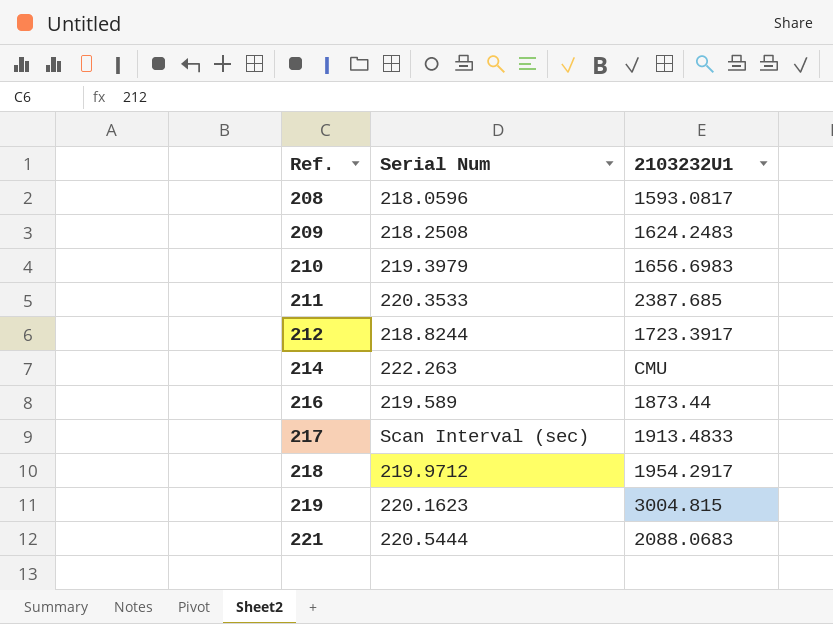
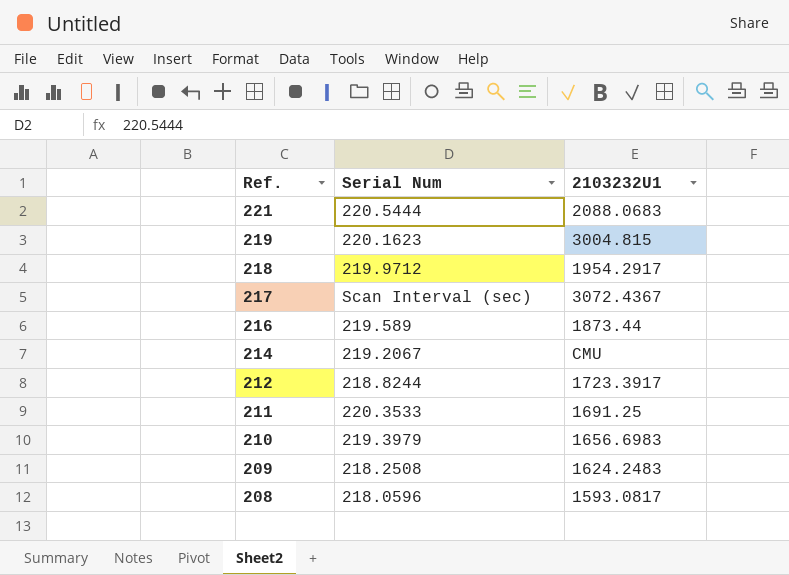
row order: Ref. ascending -> Ref. descending
217 | 2103232U1: 1913.4833 -> 3072.4367
214 | Serial Num: 222.263 -> 219.2067
211 | 2103232U1: 2387.685 -> 1691.25

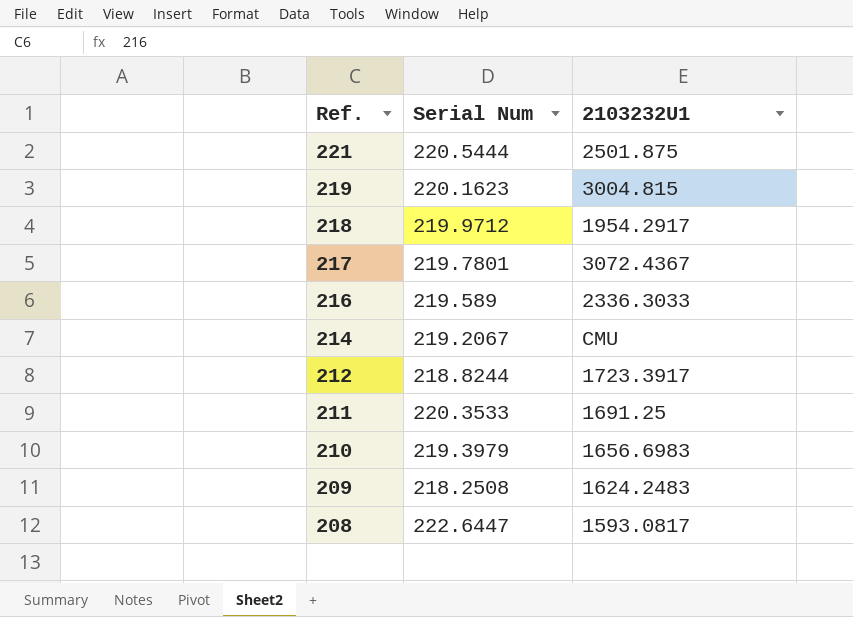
221 | 2103232U1: 2088.0683 -> 2501.875
217 | Serial Num: Scan Interval (sec) -> 219.7801
216 | 2103232U1: 1873.44 -> 2336.3033
208 | Serial Num: 218.0596 -> 222.6447

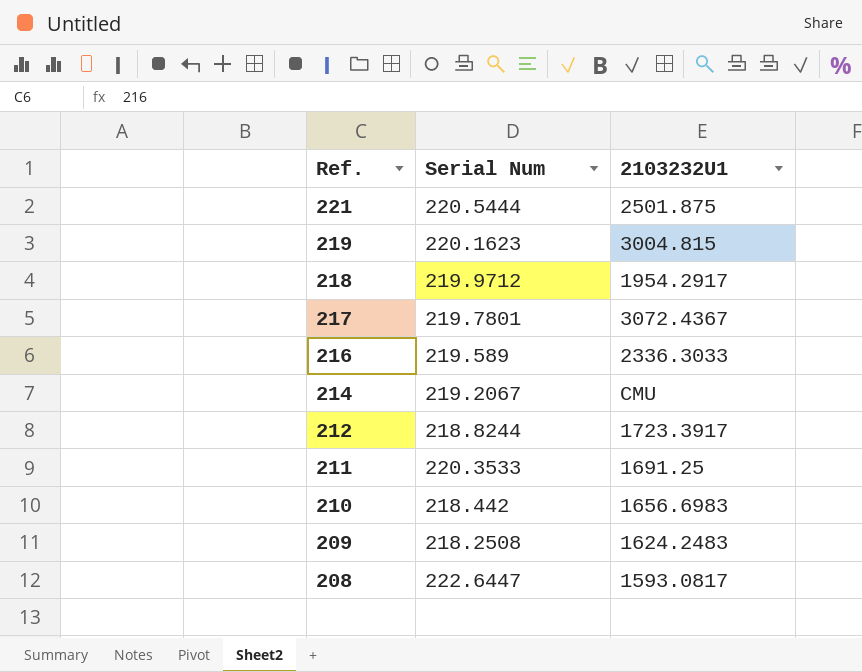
210 | Serial Num: 219.3979 -> 218.442

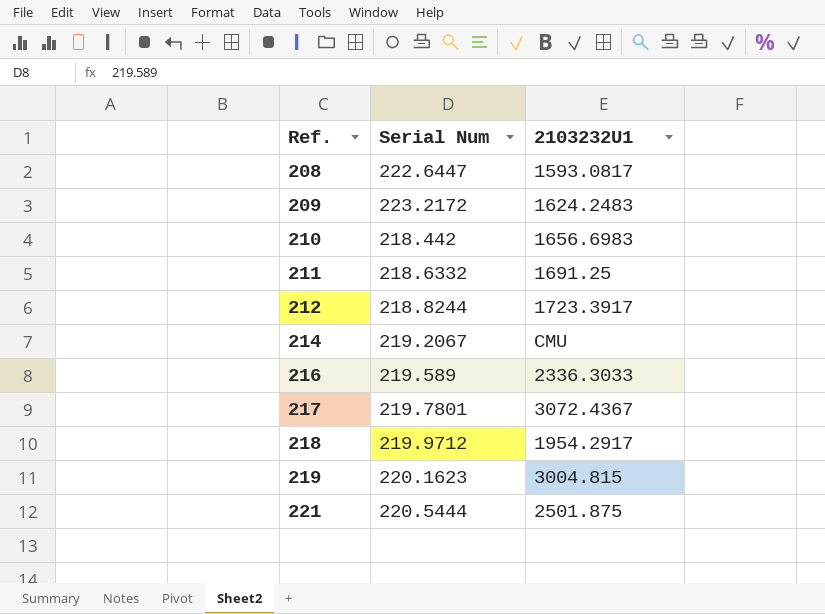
row order: Ref. descending -> Ref. ascending
209 | Serial Num: 218.2508 -> 223.2172
211 | Serial Num: 220.3533 -> 218.6332

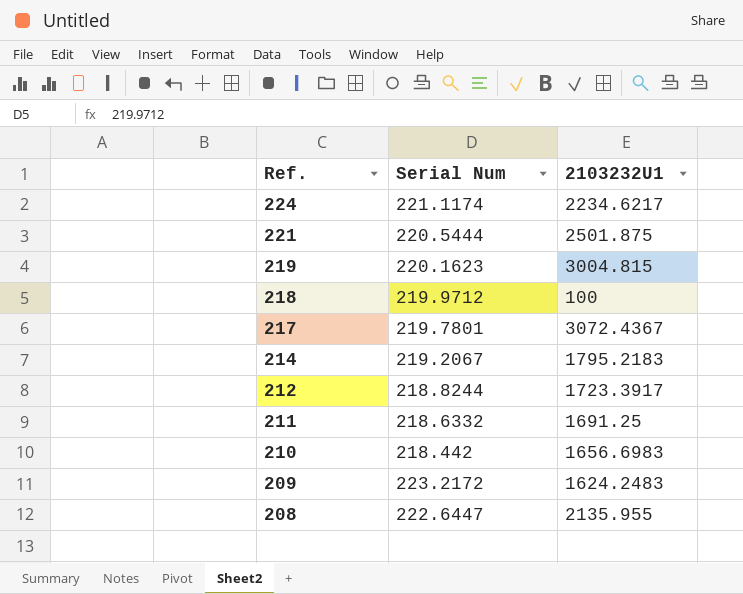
row order: Ref. ascending -> Ref. descending
row 216: 219.589 | 2336.3033 -> none
row 224: none -> 221.1174 | 2234.6217
218 | 2103232U1: 1954.2917 -> 100
214 | 2103232U1: CMU -> 1795.2183
208 | 2103232U1: 1593.0817 -> 2135.955

